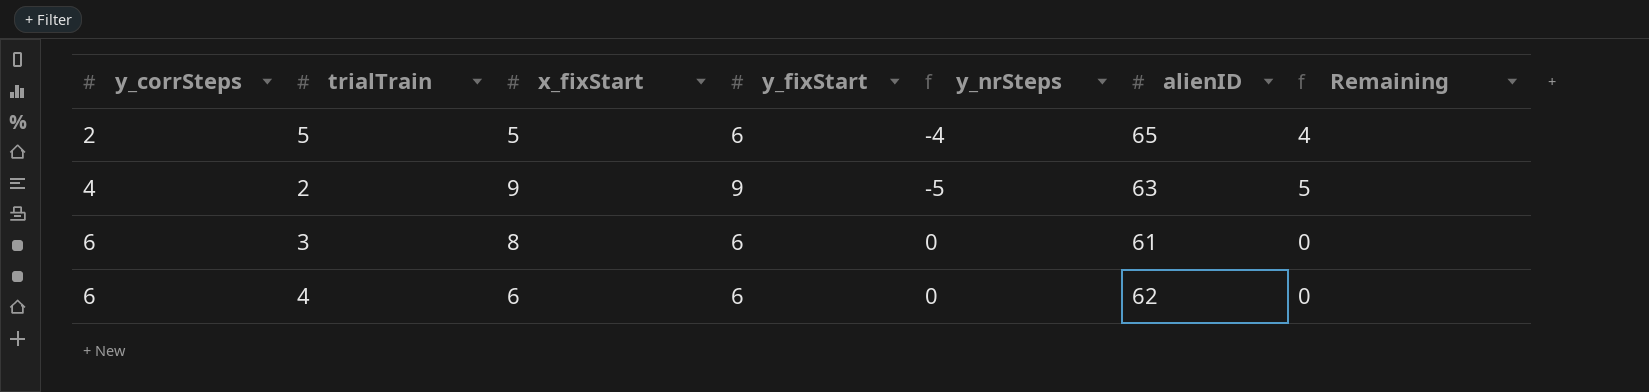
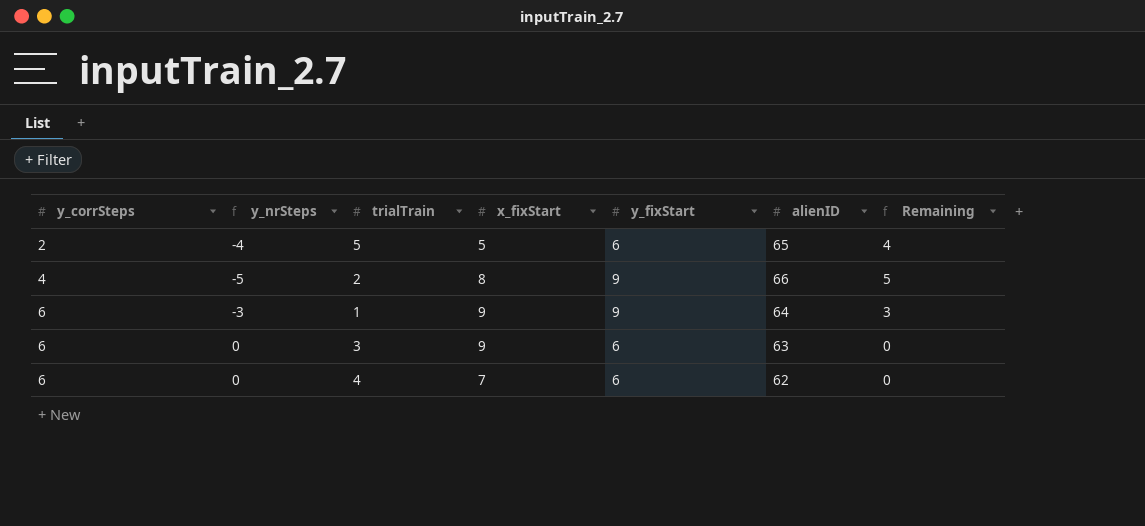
column y_nrSteps | position: 5 -> 2
2 | x_fixStart: 9 -> 8
2 | alienID: 63 -> 66
row 1: none -> 6 | -3 | 9 | 9 | 64 | 3
3 | x_fixStart: 8 -> 9
3 | alienID: 61 -> 63
4 | x_fixStart: 6 -> 7

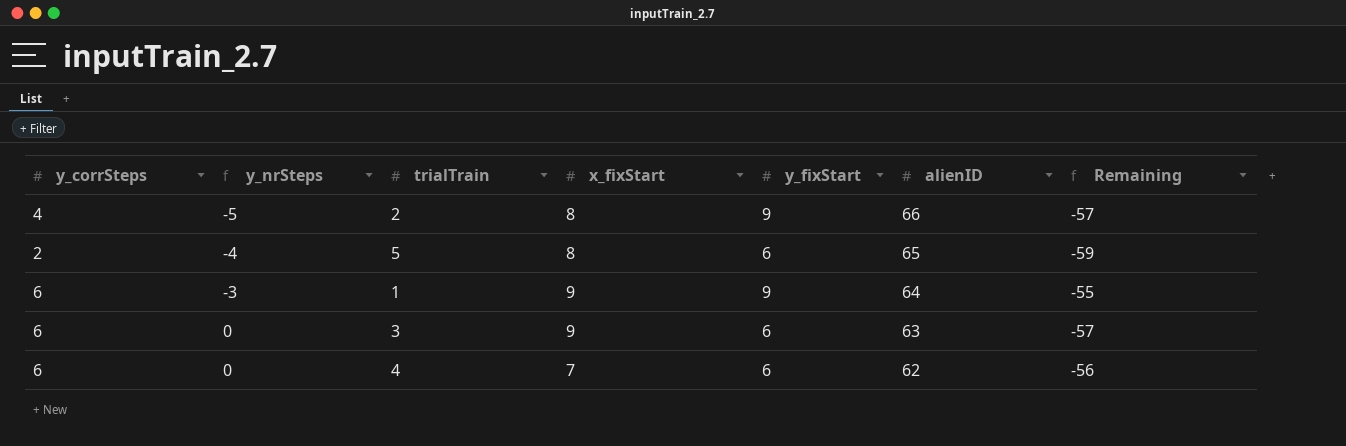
row order: y_corrSteps ascending -> y_nrSteps ascending
column Remaining | formula: [y_fixStart] - [y_corrSteps] -> [y_fixStart] - [alienID]
5 | x_fixStart: 5 -> 8

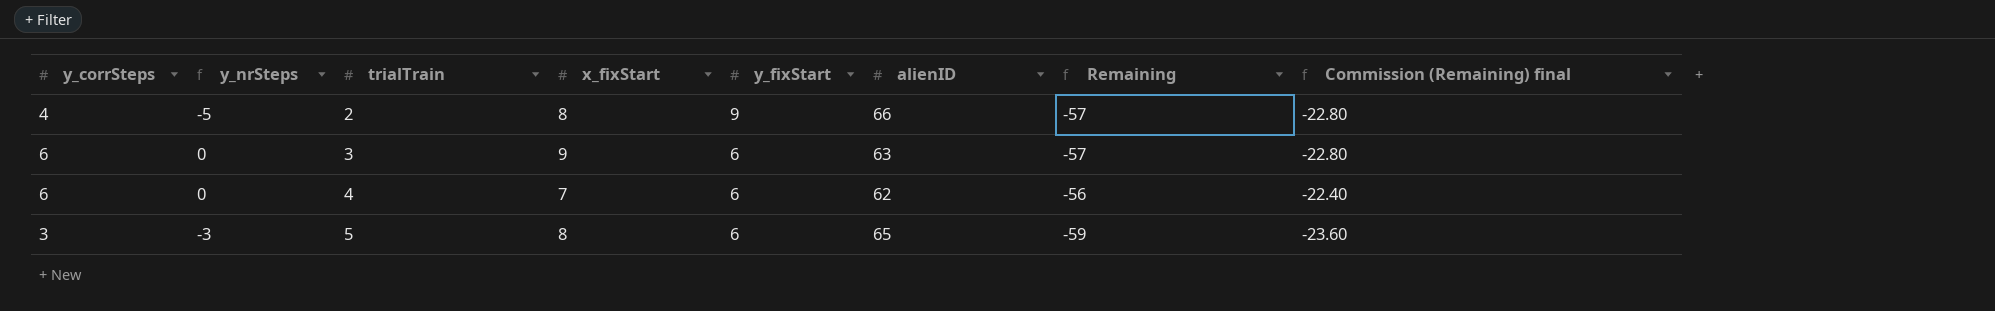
row order: y_nrSteps ascending -> trialTrain ascending
column Commission (Remaining) final | formula: none -> [Remaining] * 0.4
row 1: 6 | -3 | 9 | 9 | 64 | -55 -> none
5 | y_corrSteps: 2 -> 3
5 | y_nrSteps: -4 -> -3

